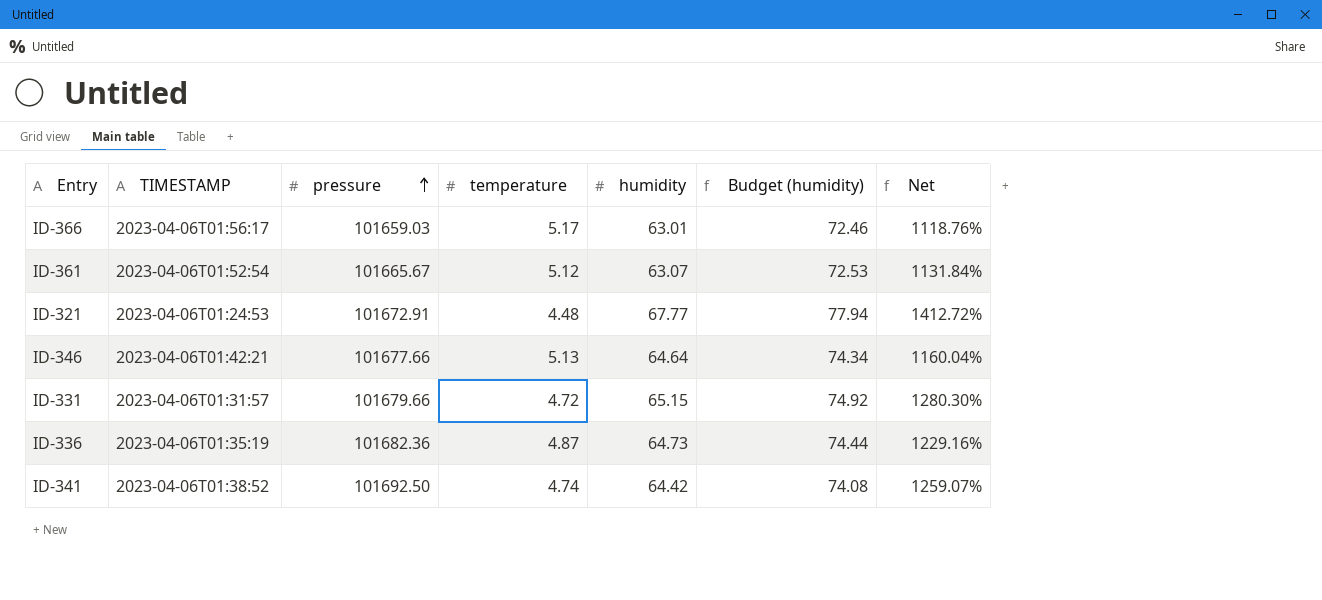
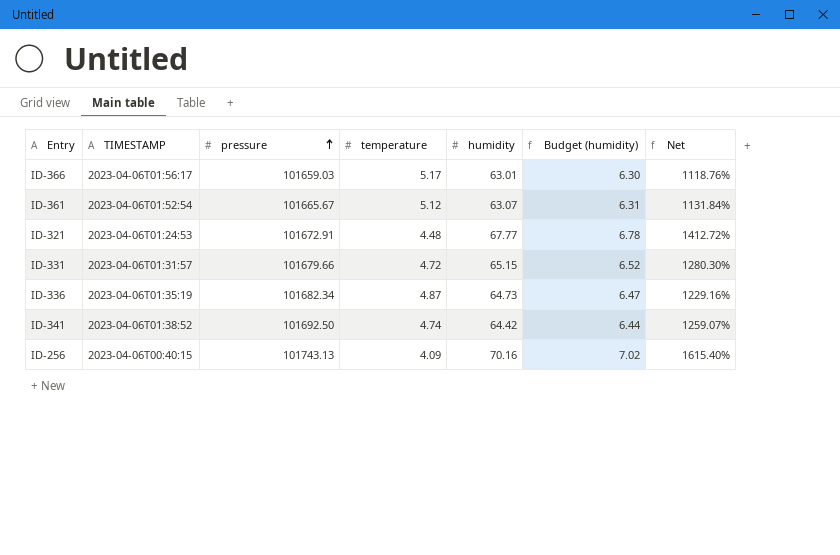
column Budget (humidity) | formula: [humidity] * 1.15 -> [humidity] * 0.1
row ID-346: 2023-04-06T01:42:21 | 101677.66 | 5.13 | 64.64 | 74.34 | 1160.04% -> none
ID-336 | pressure: 101682.36 -> 101682.34
row ID-256: none -> 2023-04-06T00:40:15 | 101743.13 | 4.09 | 70.16 | 7.02 | 1615.40%

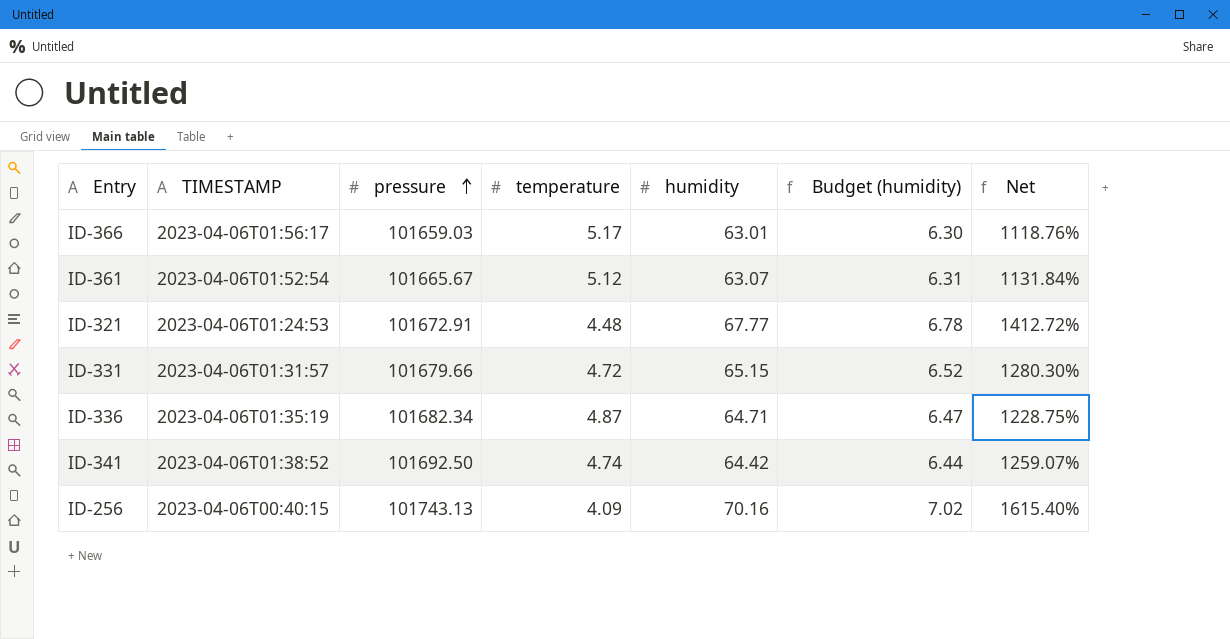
ID-336 | humidity: 64.73 -> 64.71
ID-336 | Net: 1229.16% -> 1228.75%

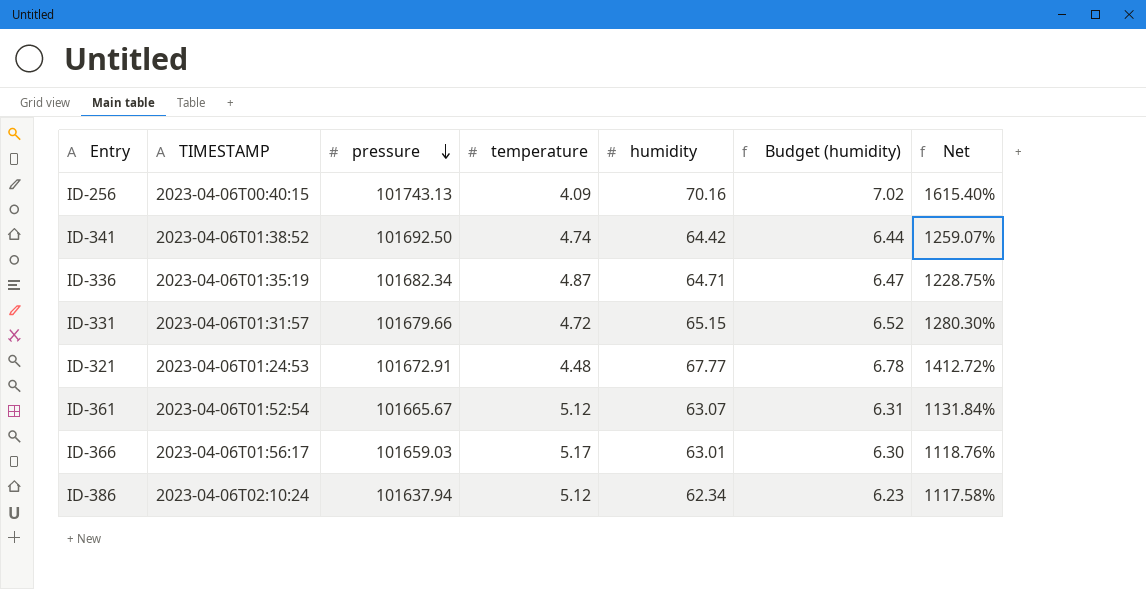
row order: pressure ascending -> pressure descending
row ID-386: none -> 2023-04-06T02:10:24 | 101637.94 | 5.12 | 62.34 | 6.23 | 1117.58%

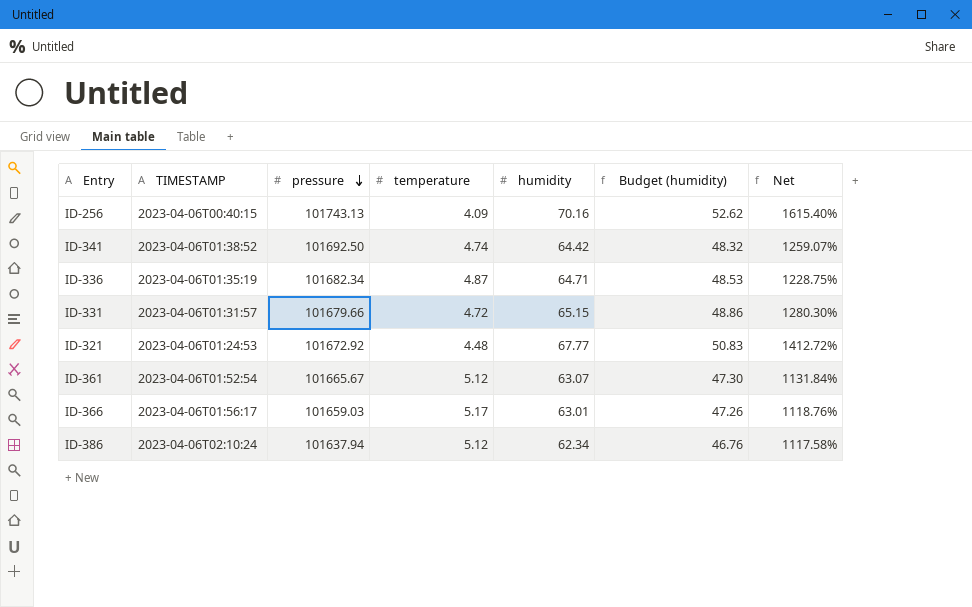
column Budget (humidity) | formula: [humidity] * 0.1 -> [humidity] * 0.75
ID-321 | pressure: 101672.91 -> 101672.92

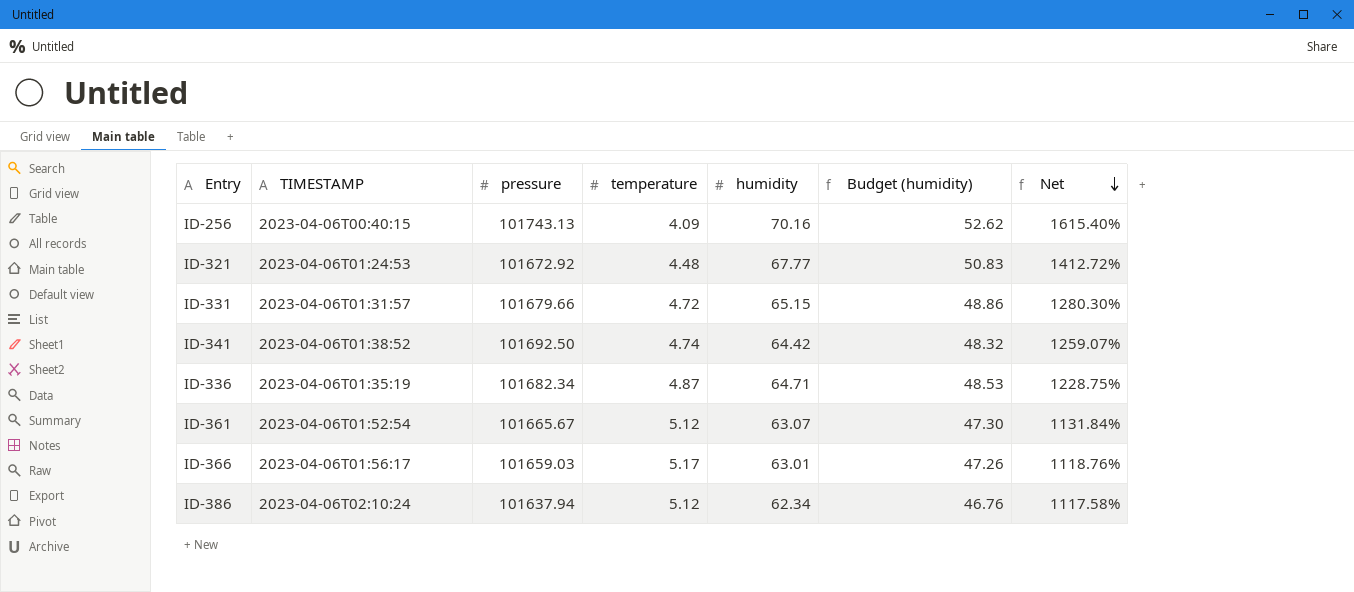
row order: pressure descending -> Net descending

